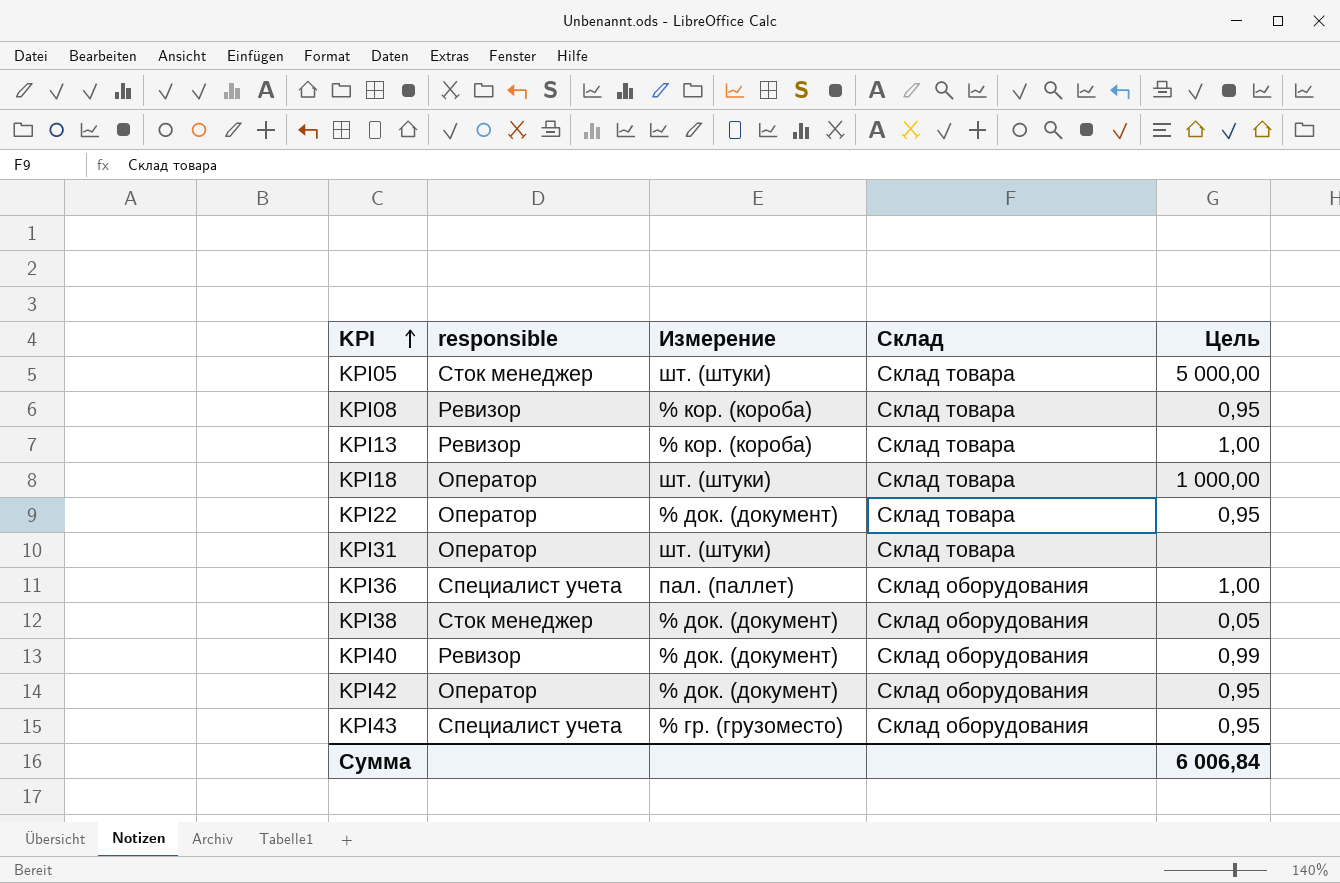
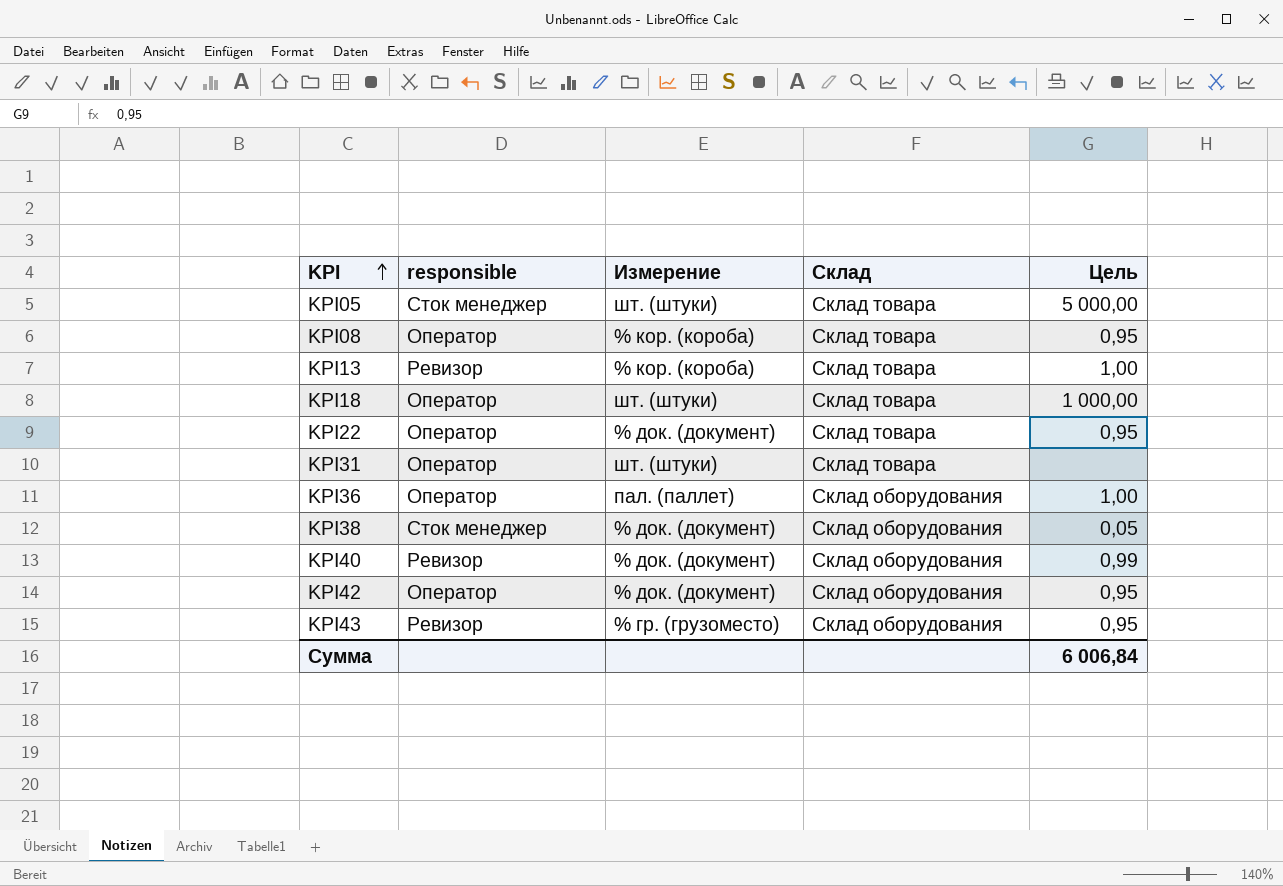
KPI08 | responsible: Ревизор -> Оператор
KPI36 | responsible: Специалист учета -> Оператор
KPI43 | responsible: Специалист учета -> Ревизор

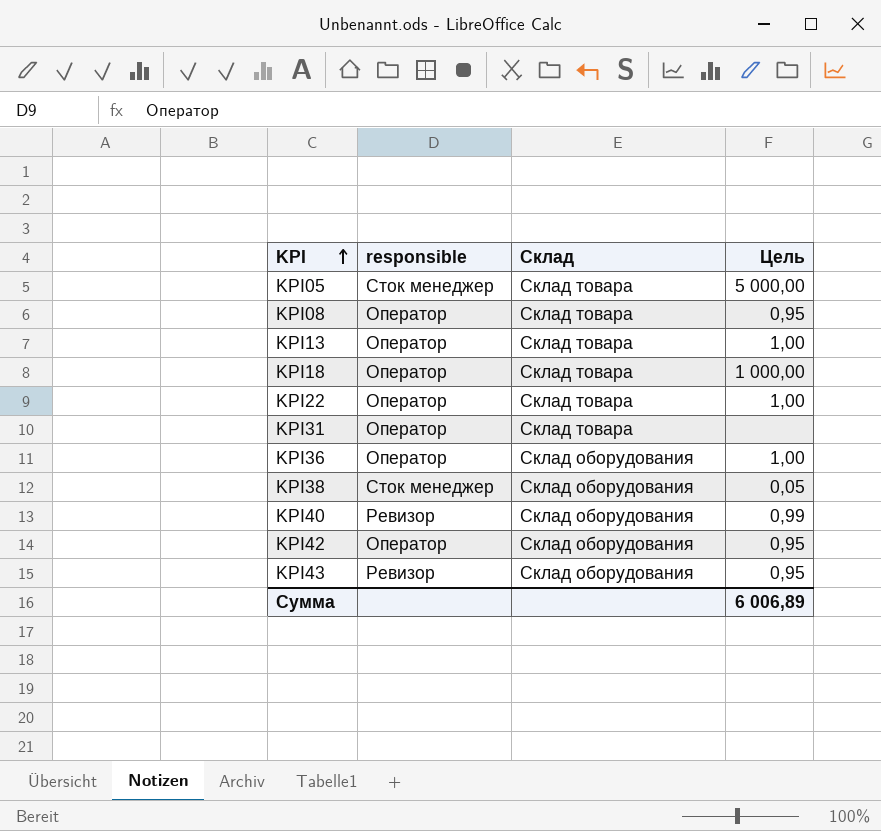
column Измерение | position: 3 -> none
KPI13 | responsible: Ревизор -> Оператор
KPI22 | Цель: 0,95 -> 1,00
Сумма | Цель: 6 006,84 -> 6 006,89

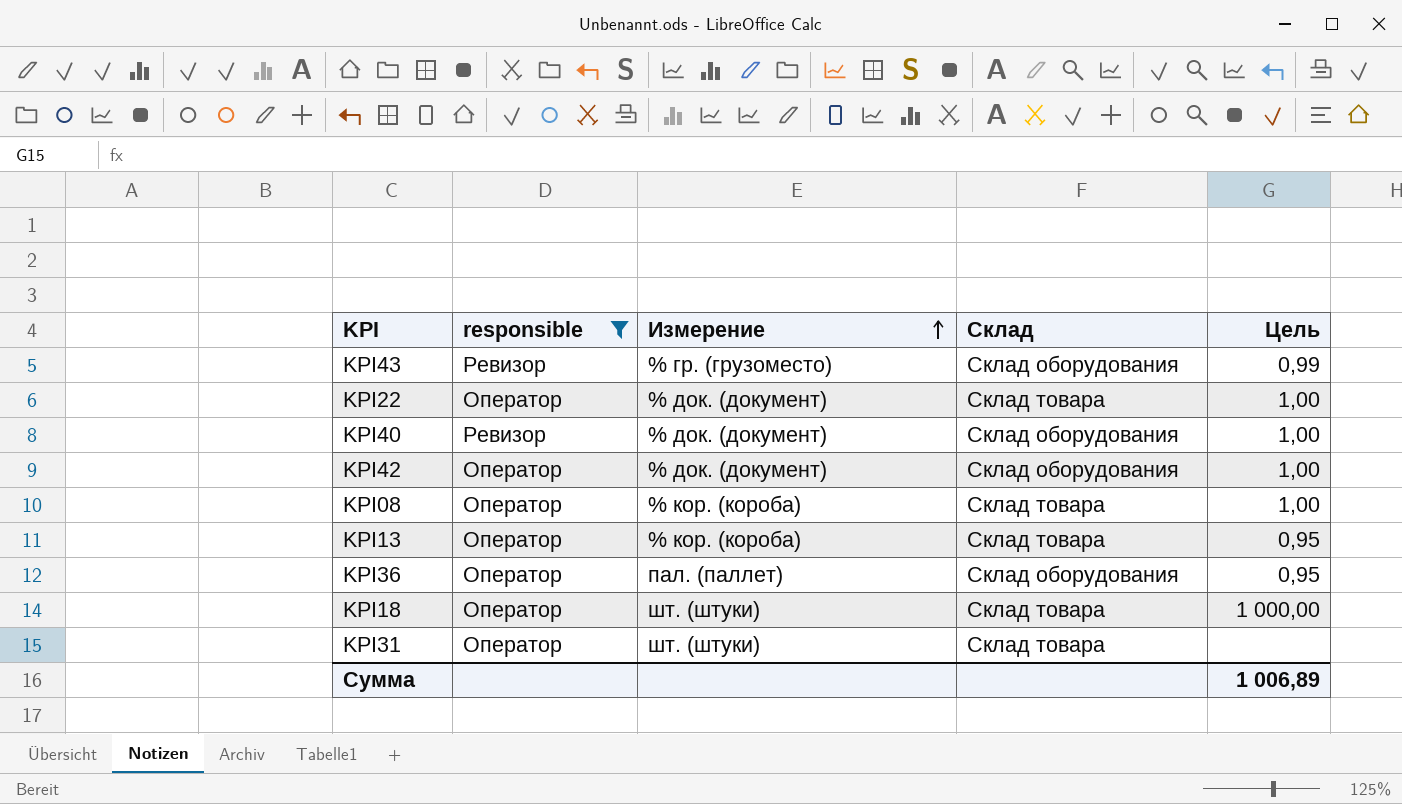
filter: none -> responsible != Сток менеджер
row order: KPI ascending -> Измерение ascending
column Измерение | position: none -> 3
KPI43 | Цель: 0,95 -> 0,99
KPI40 | Цель: 0,99 -> 1,00
KPI42 | Цель: 0,95 -> 1,00
KPI08 | Цель: 0,95 -> 1,00
KPI13 | Цель: 1,00 -> 0,95
KPI36 | Цель: 1,00 -> 0,95
Сумма | Цель: 6 006,89 -> 1 006,89

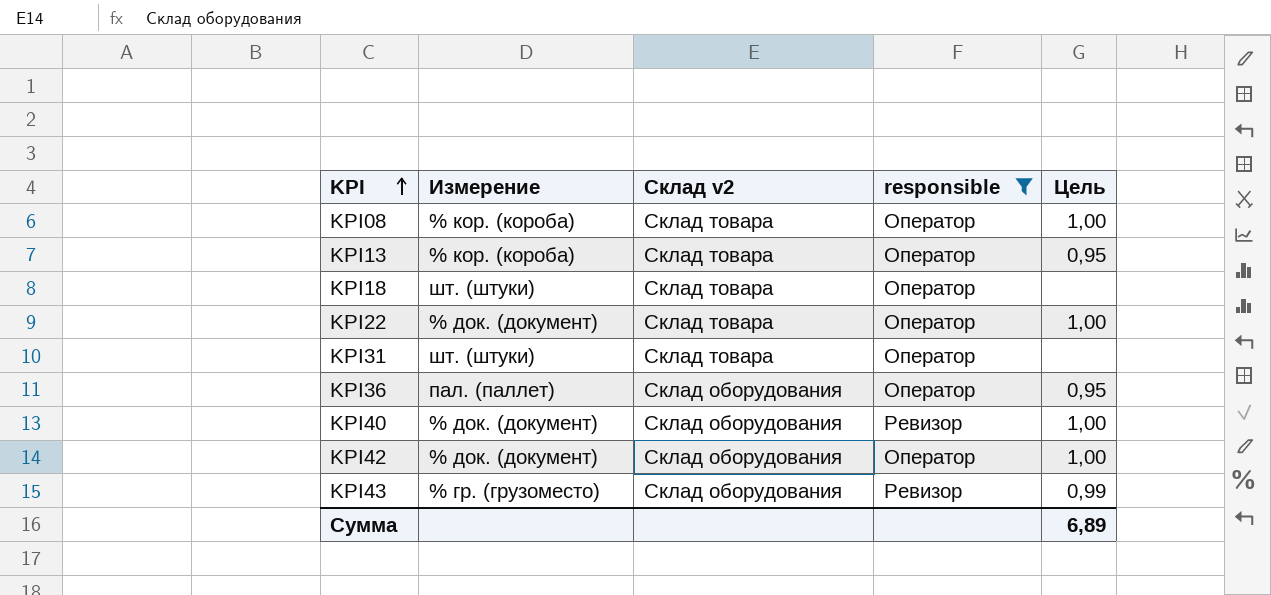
row order: Измерение ascending -> KPI ascending
column name: Склад -> Склад v2
column responsible | position: 2 -> 4
KPI18 | Цель: 1 000,00 -> none
Сумма | Цель: 1 006,89 -> 6,89

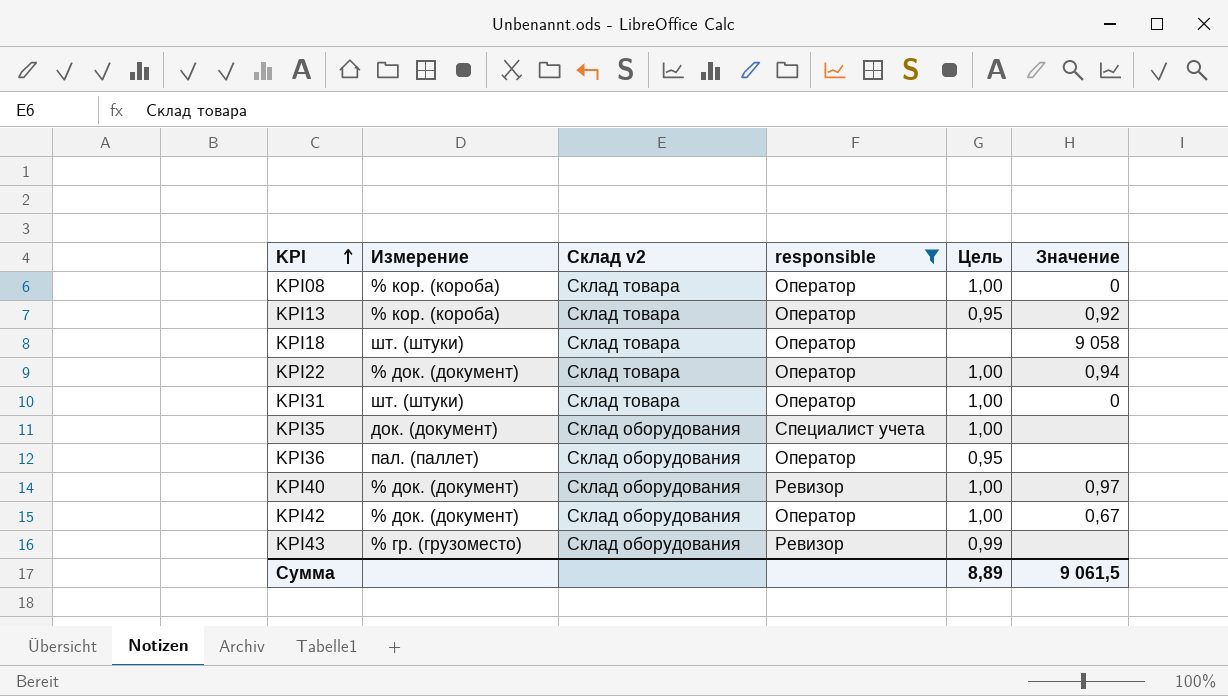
column Значение | position: none -> 6
KPI31 | Цель: none -> 1,00
row KPI35: none -> док. (документ) | Склад оборудования | Специалист учета | 1,00 | none
Сумма | Цель: 6,89 -> 8,89

